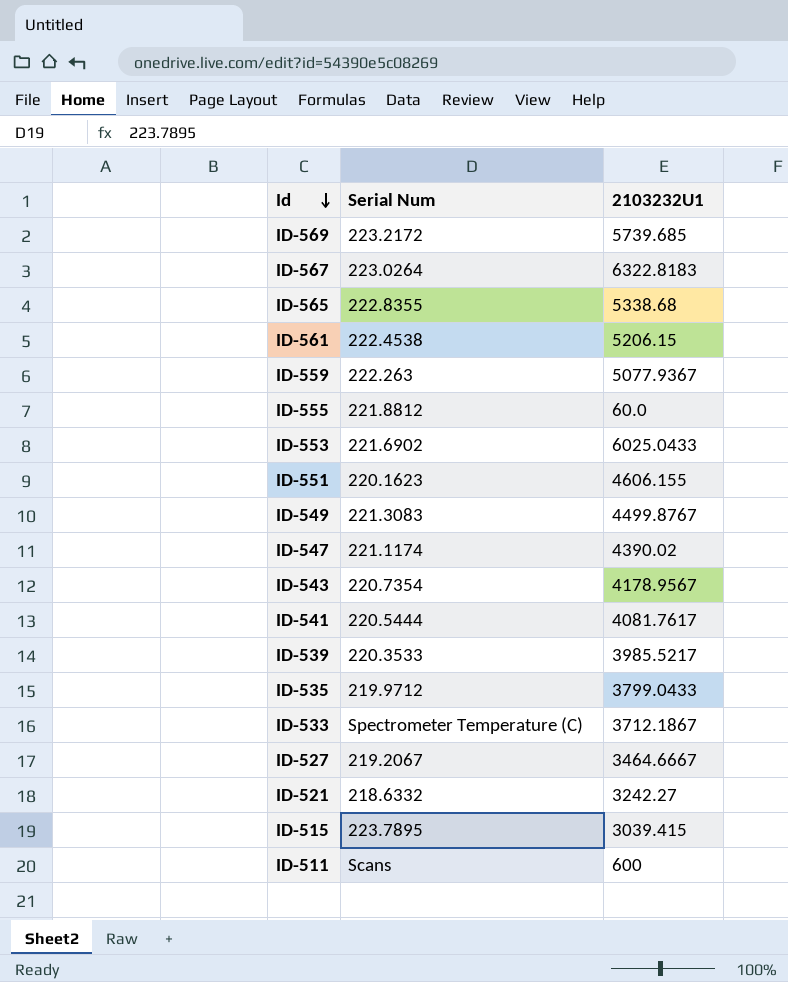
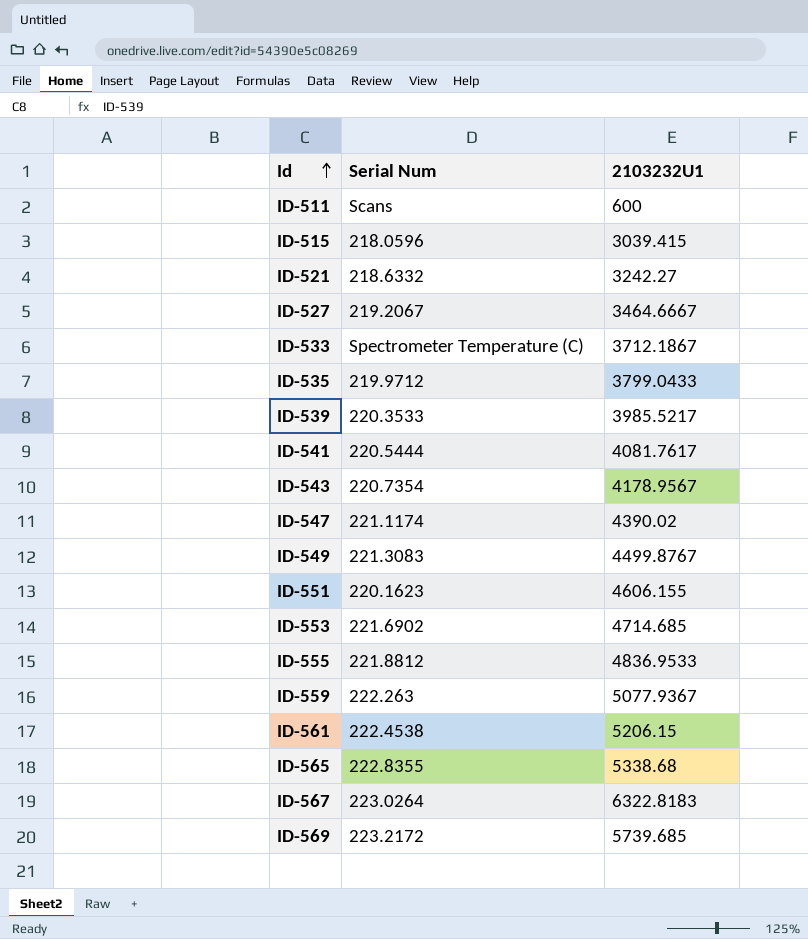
row order: Id descending -> Id ascending
ID-515 | Serial Num: 223.7895 -> 218.0596
ID-553 | 2103232U1: 6025.0433 -> 4714.685
ID-555 | 2103232U1: 60.0 -> 4836.9533

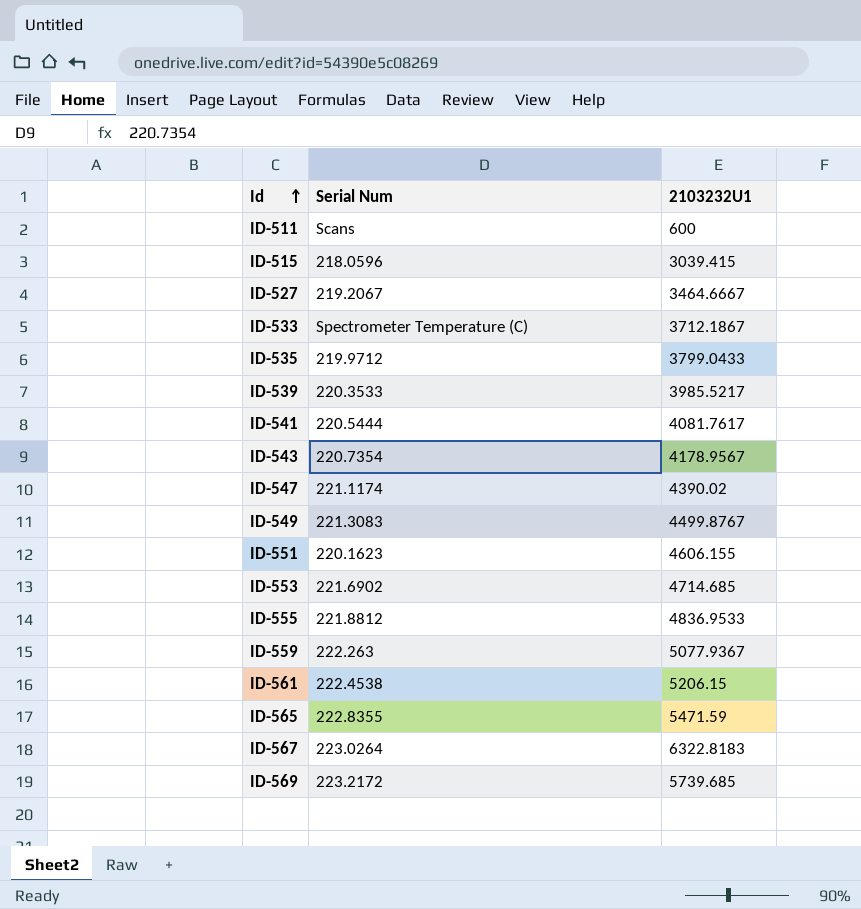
row ID-521: 218.6332 | 3242.27 -> none
ID-565 | 2103232U1: 5338.68 -> 5471.59

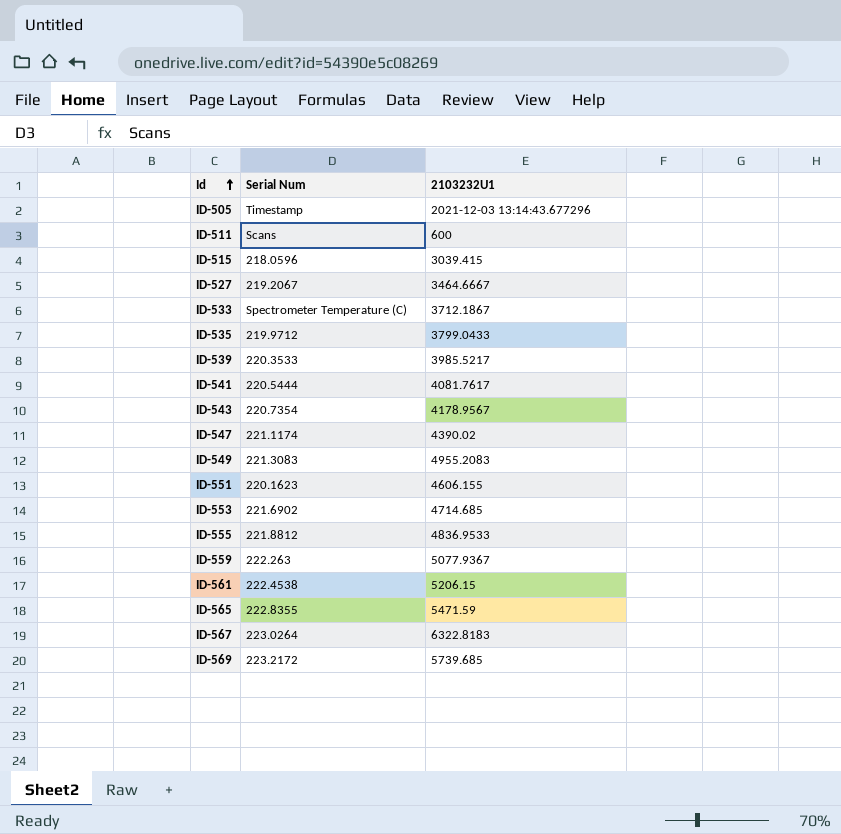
row ID-505: none -> Timestamp | 2021-12-03 13:14:43.677296
ID-549 | 2103232U1: 4499.8767 -> 4955.2083

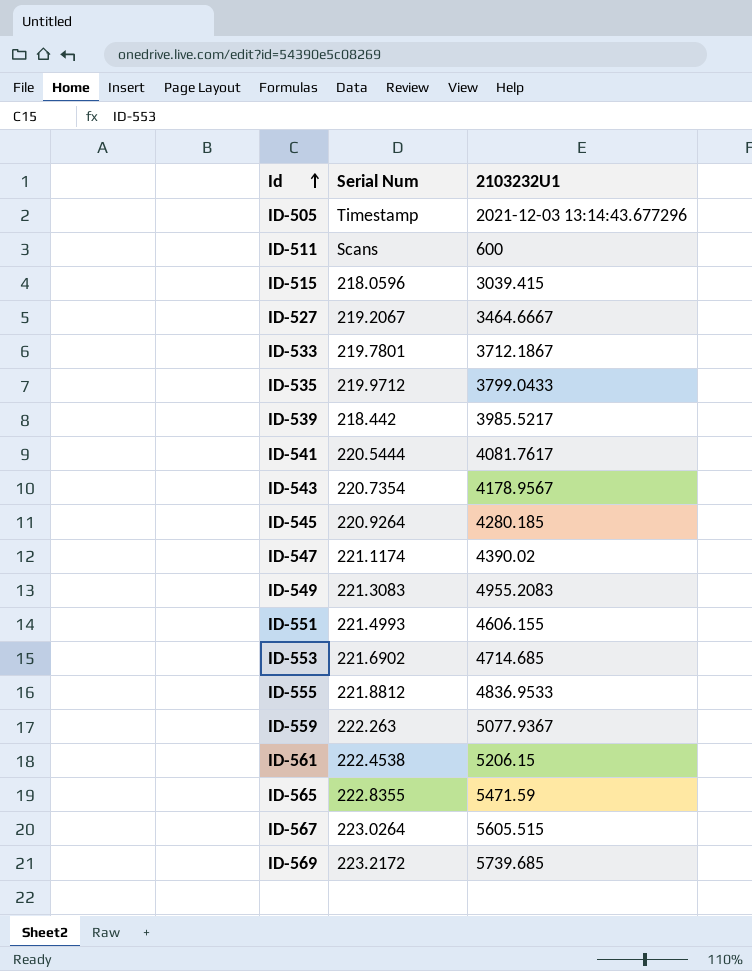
ID-533 | Serial Num: Spectrometer Temperature (C) -> 219.7801
ID-539 | Serial Num: 220.3533 -> 218.442
row ID-545: none -> 220.9264 | 4280.185
ID-551 | Serial Num: 220.1623 -> 221.4993
ID-567 | 2103232U1: 6322.8183 -> 5605.515

